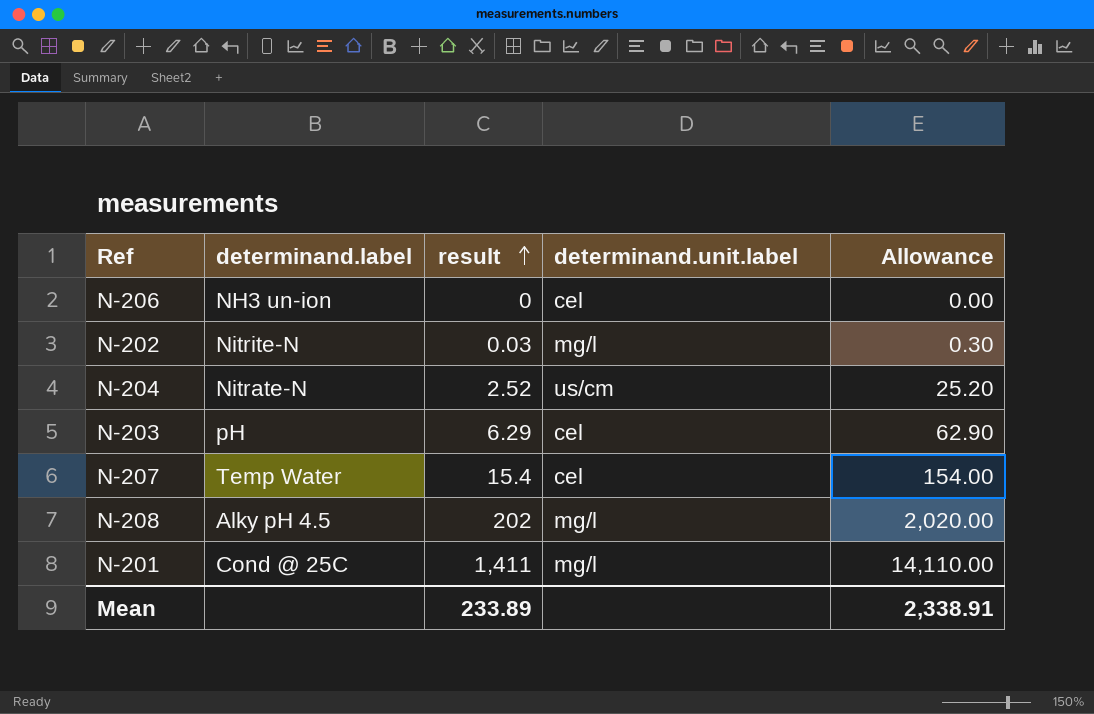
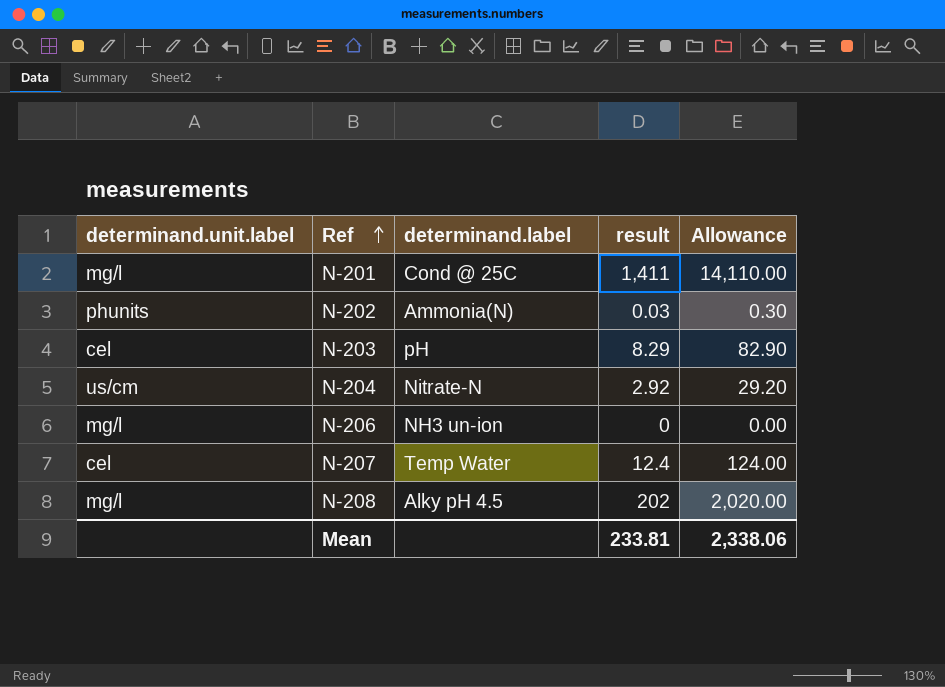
row order: result ascending -> Ref ascending
column determinand.unit.label | position: 4 -> 1
N-202 | determinand.unit.label: mg/l -> phunits
N-202 | determinand.label: Nitrite-N -> Ammonia(N)
N-203 | result: 6.29 -> 8.29
N-203 | Allowance: 62.90 -> 82.90
N-204 | result: 2.52 -> 2.92
N-204 | Allowance: 25.20 -> 29.20
N-206 | determinand.unit.label: cel -> mg/l
N-207 | result: 15.4 -> 12.4
N-207 | Allowance: 154.00 -> 124.00
Mean | result: 233.89 -> 233.81
Mean | Allowance: 2,338.91 -> 2,338.06

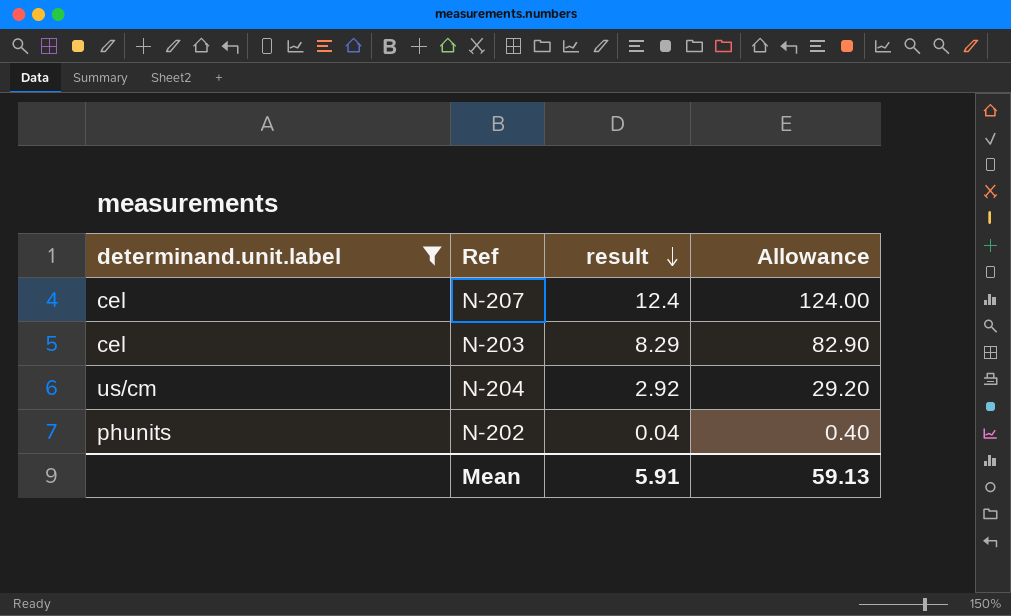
filter: none -> determinand.unit.label != mg/l
row order: Ref ascending -> result descending
column determinand.label | position: 3 -> none
N-202 | result: 0.03 -> 0.04
N-202 | Allowance: 0.30 -> 0.40
Mean | result: 233.81 -> 5.91
Mean | Allowance: 2,338.06 -> 59.13

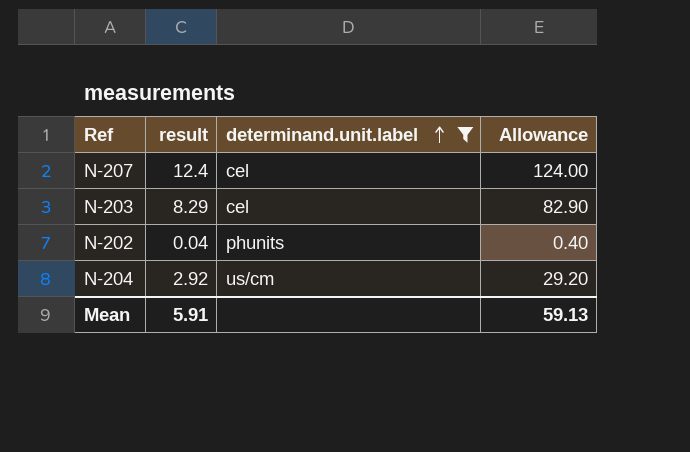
row order: result descending -> determinand.unit.label ascending
column determinand.unit.label | position: 1 -> 3

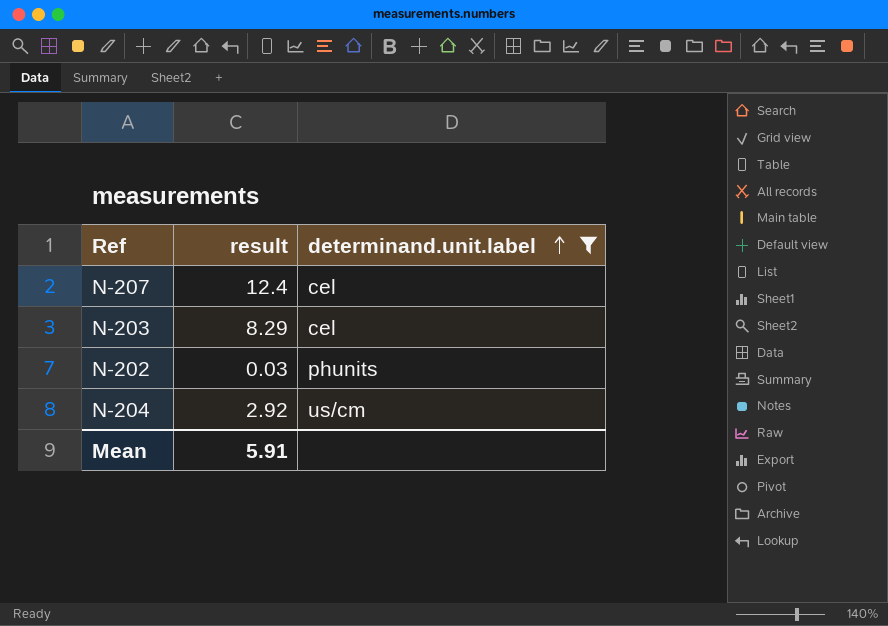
column Allowance | formula: [result] * 10 -> none
N-202 | result: 0.04 -> 0.03

